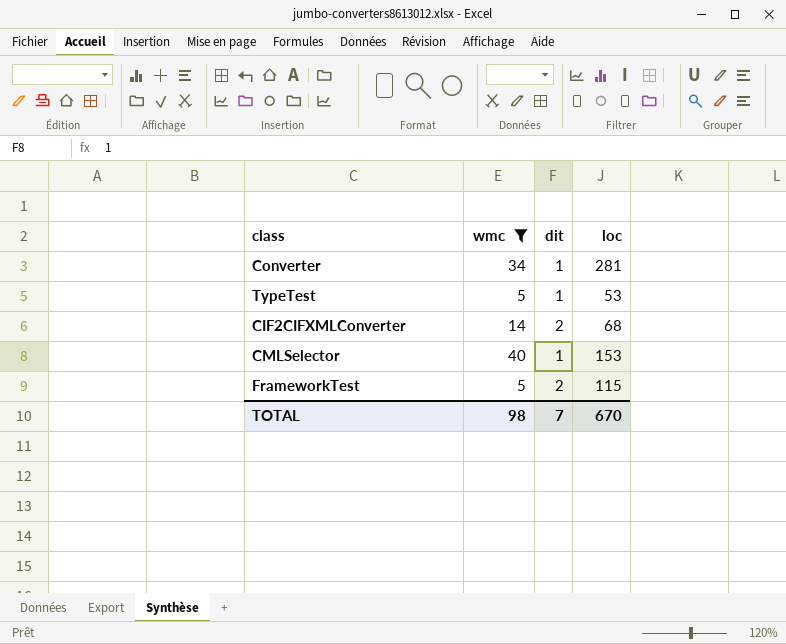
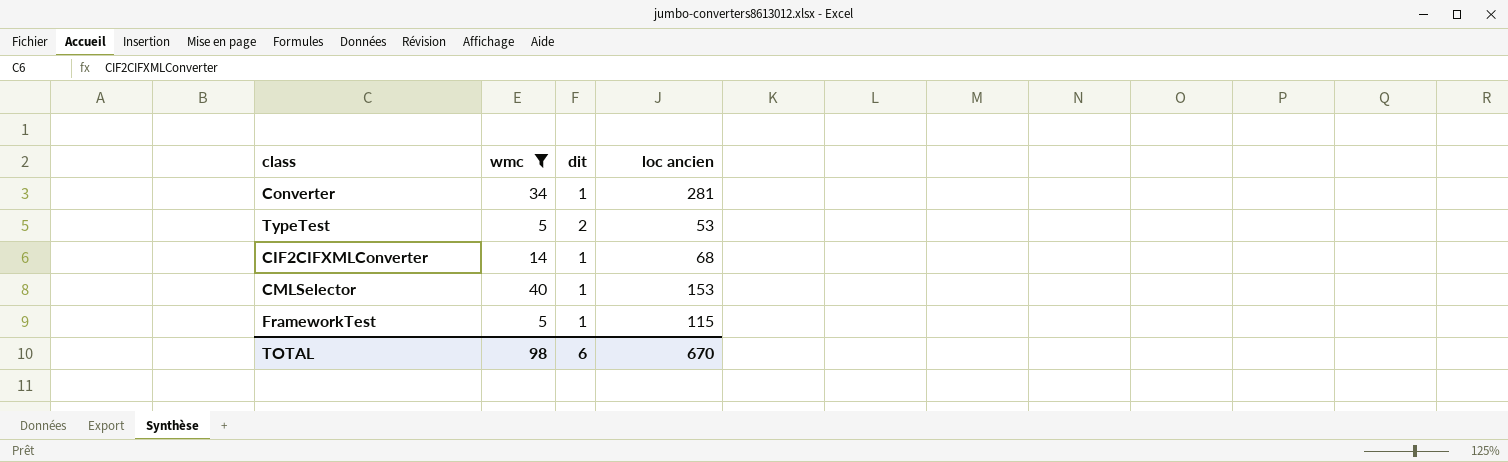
column name: loc -> loc ancien
TypeTest | dit: 1 -> 2
CIF2CIFXMLConverter | dit: 2 -> 1
FrameworkTest | dit: 2 -> 1
TOTAL | dit: 7 -> 6

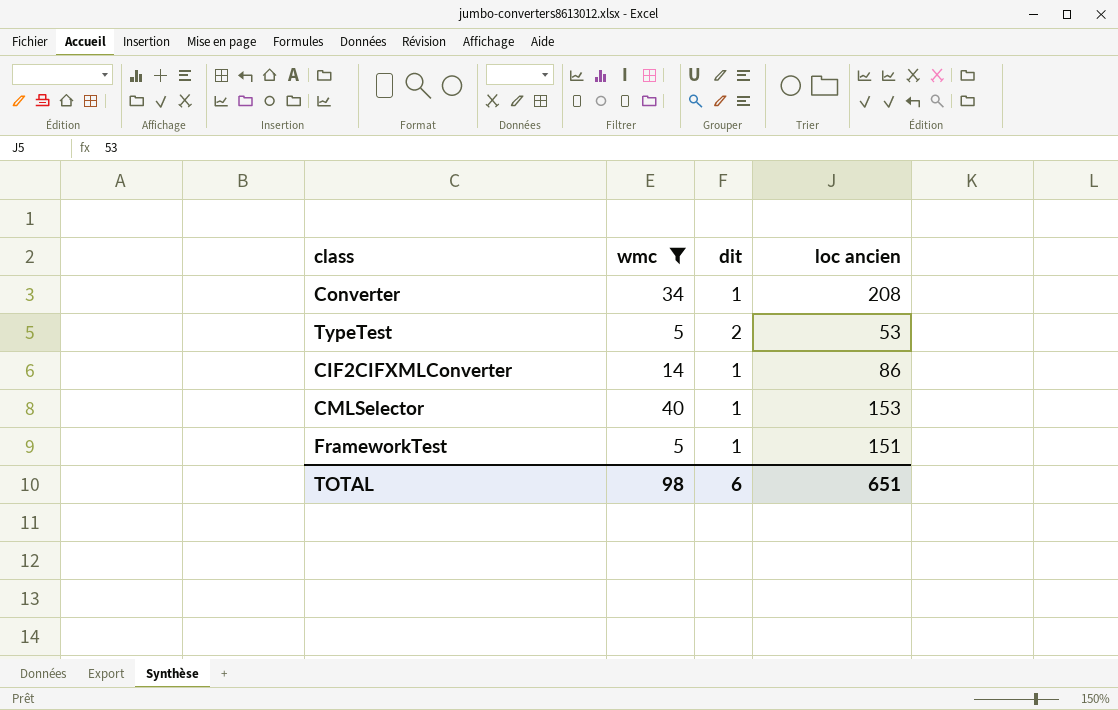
Converter | loc ancien: 281 -> 208
CIF2CIFXMLConverter | loc ancien: 68 -> 86
FrameworkTest | loc ancien: 115 -> 151
TOTAL | loc ancien: 670 -> 651

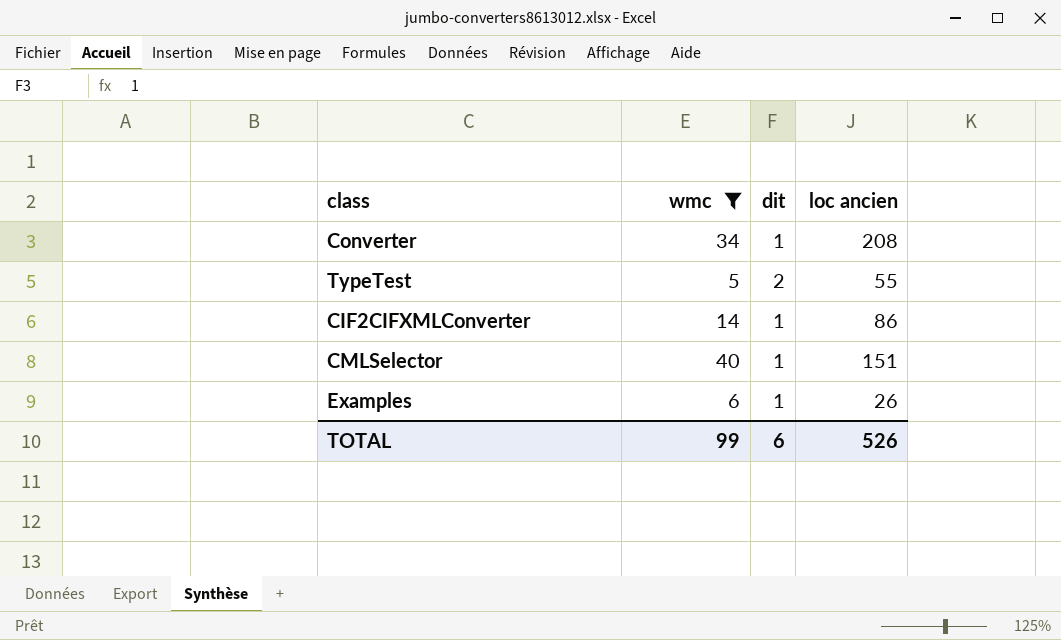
row FrameworkTest: 5 | 1 | 151 -> none
TypeTest | loc ancien: 53 -> 55
CMLSelector | loc ancien: 153 -> 151
row Examples: none -> 6 | 1 | 26
TOTAL | wmc: 98 -> 99
TOTAL | loc ancien: 651 -> 526

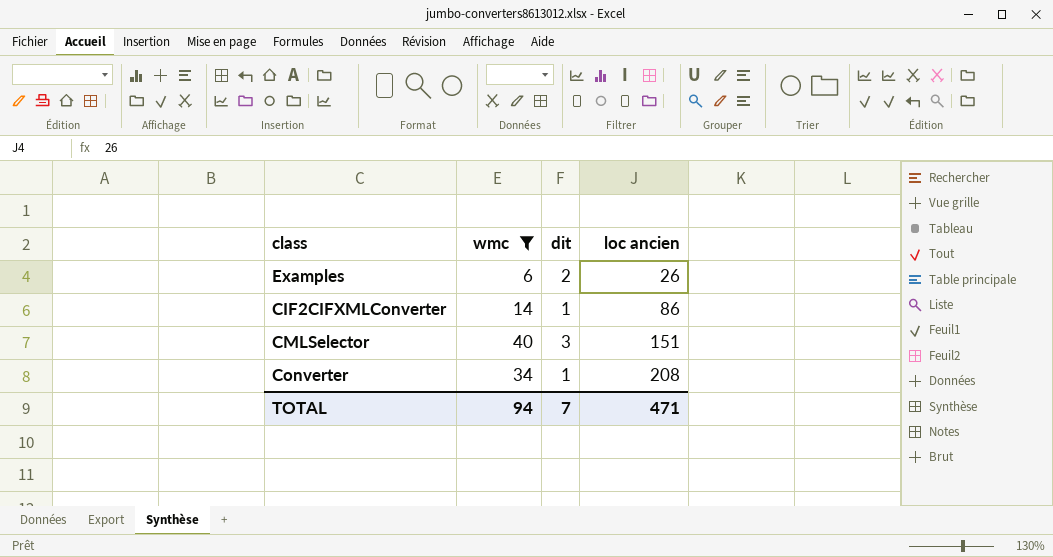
row order: none -> loc ancien ascending
row TypeTest: 5 | 2 | 55 -> none
Examples | dit: 1 -> 2
CMLSelector | dit: 1 -> 3
TOTAL | wmc: 99 -> 94
TOTAL | dit: 6 -> 7
TOTAL | loc ancien: 526 -> 471

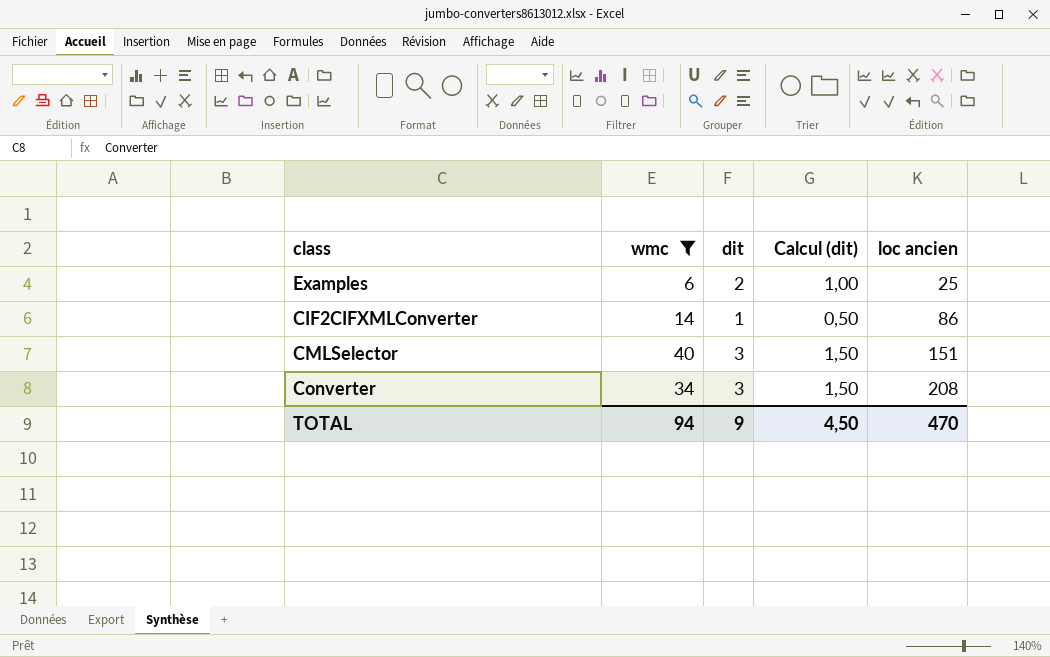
column Calcul (dit) | formula: none -> [dit] * 0,5
Examples | loc ancien: 26 -> 25
Converter | dit: 1 -> 3
TOTAL | dit: 7 -> 9
TOTAL | loc ancien: 471 -> 470

